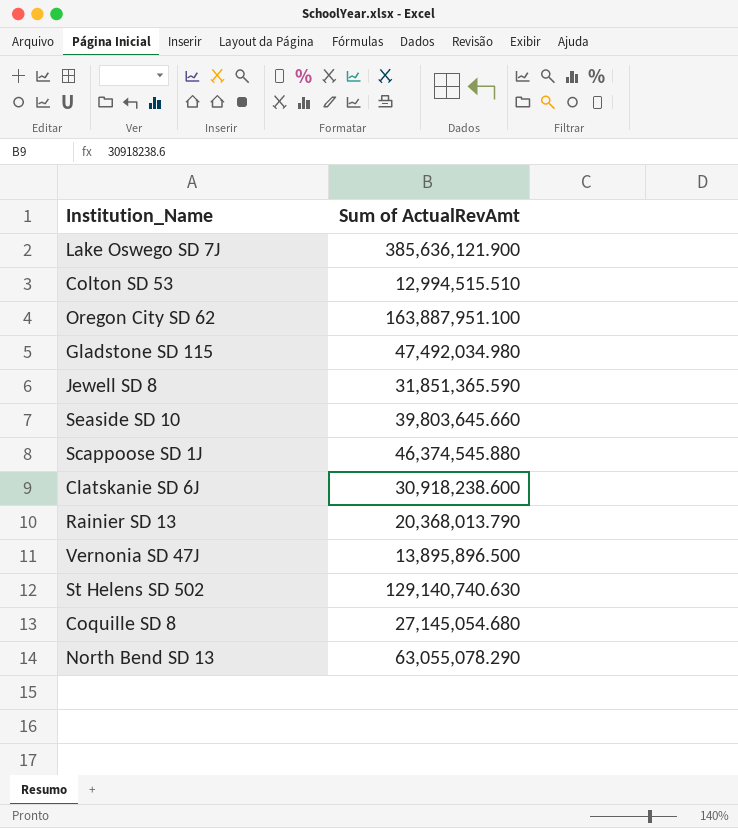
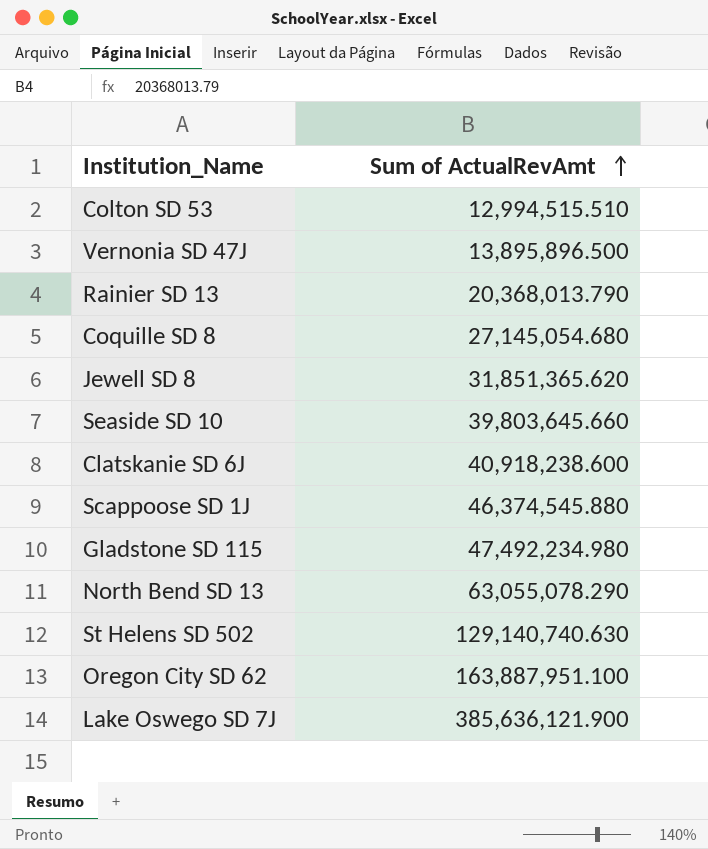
row order: none -> Sum of ActualRevAmt ascending
Jewell SD 8 | Sum of ActualRevAmt: 31,851,365.590 -> 31,851,365.620
Clatskanie SD 6J | Sum of ActualRevAmt: 30,918,238.600 -> 40,918,238.600
Gladstone SD 115 | Sum of ActualRevAmt: 47,492,034.980 -> 47,492,234.980

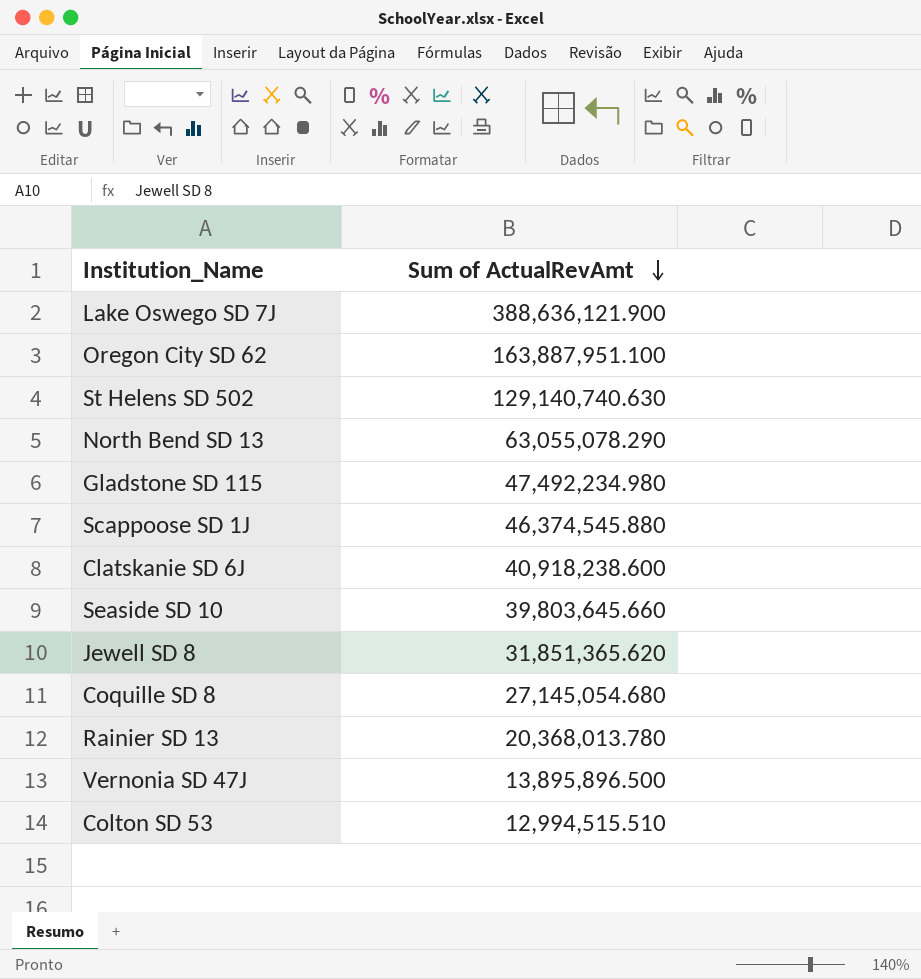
row order: Sum of ActualRevAmt ascending -> Sum of ActualRevAmt descending
Lake Oswego SD 7J | Sum of ActualRevAmt: 385,636,121.900 -> 388,636,121.900
Rainier SD 13 | Sum of ActualRevAmt: 20,368,013.790 -> 20,368,013.780

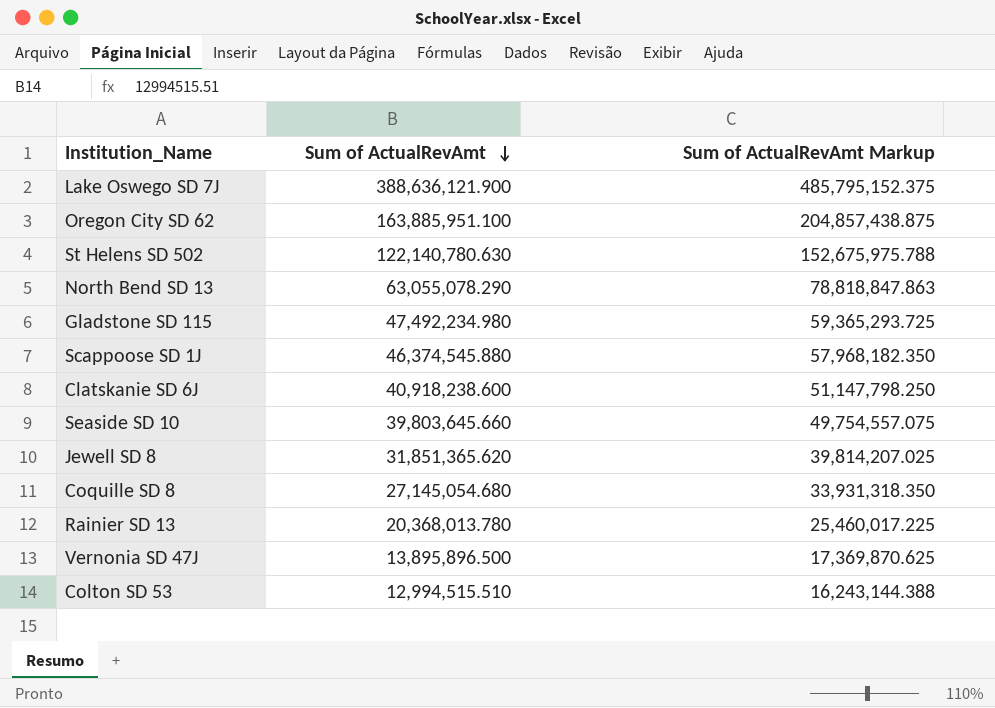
column Sum of ActualRevAmt Markup | formula: none -> [Sum of ActualRevAmt] * 1.25
Oregon City SD 62 | Sum of ActualRevAmt: 163,887,951.100 -> 163,885,951.100
St Helens SD 502 | Sum of ActualRevAmt: 129,140,740.630 -> 122,140,780.630

